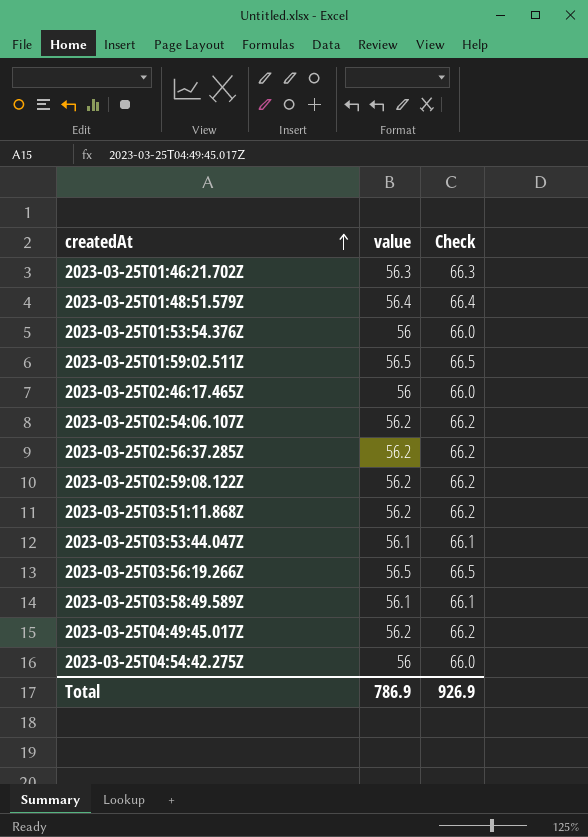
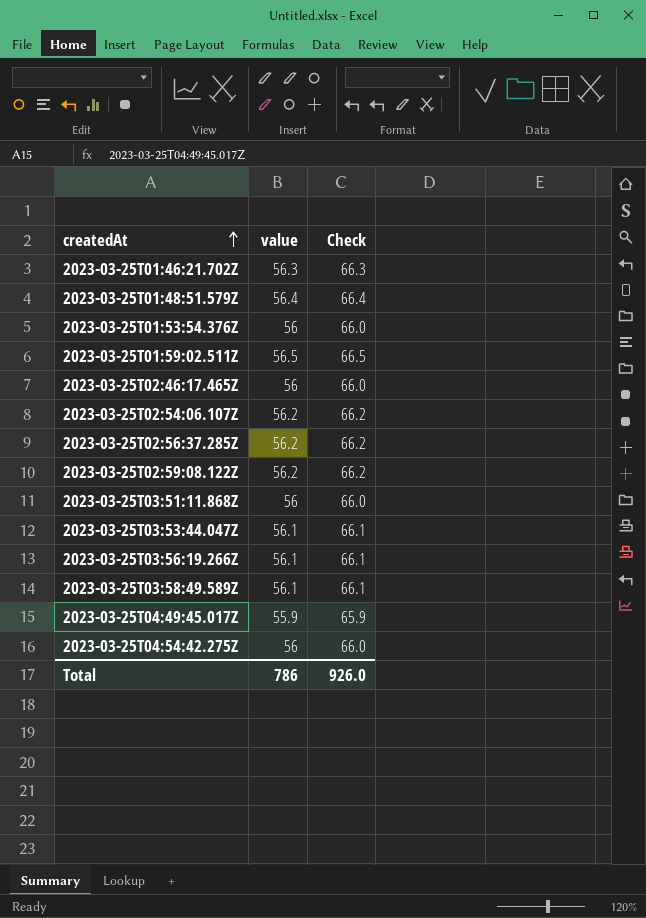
2023-03-25T03:51:11.868Z | value: 56.2 -> 56
2023-03-25T03:51:11.868Z | Check: 66.2 -> 66.0
2023-03-25T03:56:19.266Z | value: 56.5 -> 56.1
2023-03-25T03:56:19.266Z | Check: 66.5 -> 66.1
2023-03-25T04:49:45.017Z | value: 56.2 -> 55.9
2023-03-25T04:49:45.017Z | Check: 66.2 -> 65.9
Total | value: 786.9 -> 786
Total | Check: 926.9 -> 926.0

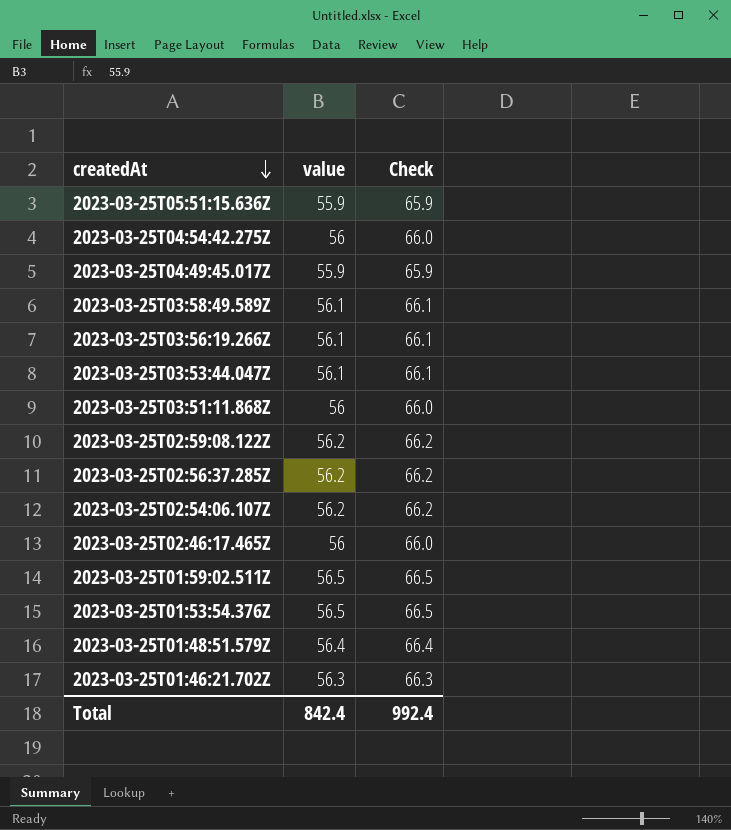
row order: createdAt ascending -> createdAt descending
row 2023-03-25T05:51:15.636Z: none -> 55.9 | 65.9
2023-03-25T01:53:54.376Z | value: 56 -> 56.5
2023-03-25T01:53:54.376Z | Check: 66.0 -> 66.5
Total | value: 786 -> 842.4
Total | Check: 926.0 -> 992.4

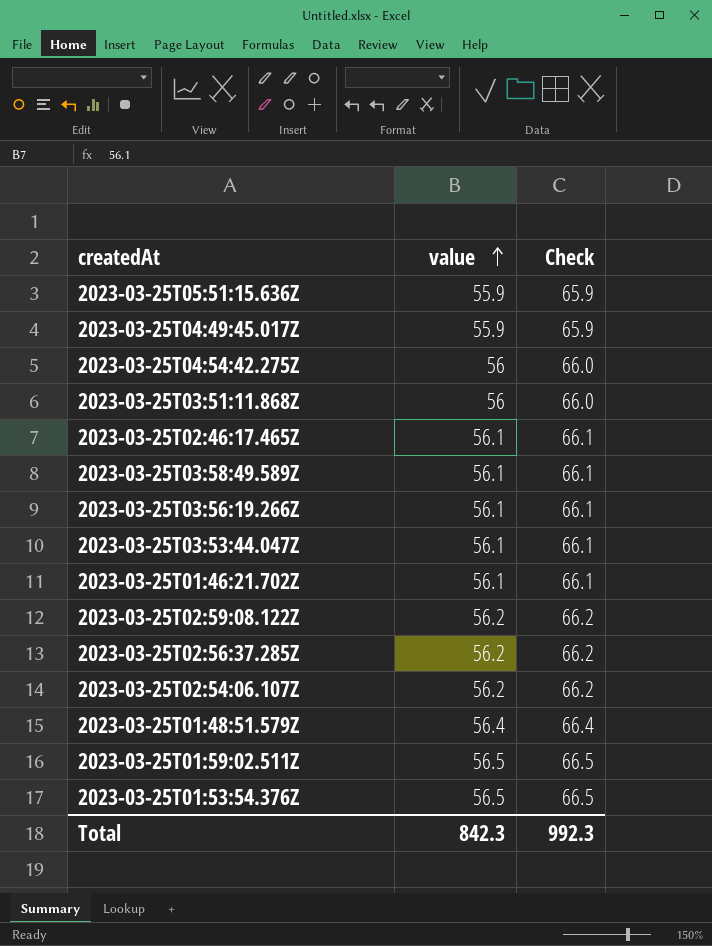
row order: createdAt descending -> value ascending
2023-03-25T02:46:17.465Z | value: 56 -> 56.1
2023-03-25T02:46:17.465Z | Check: 66.0 -> 66.1
2023-03-25T01:46:21.702Z | value: 56.3 -> 56.1
2023-03-25T01:46:21.702Z | Check: 66.3 -> 66.1
Total | value: 842.4 -> 842.3
Total | Check: 992.4 -> 992.3

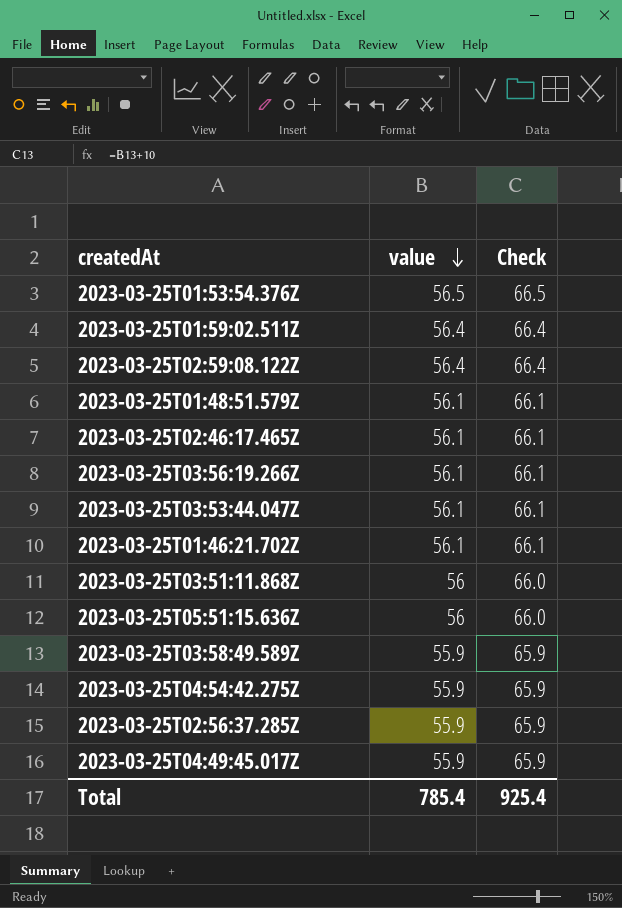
row order: value ascending -> value descending
row 2023-03-25T02:54:06.107Z: 56.2 | 66.2 -> none
2023-03-25T01:59:02.511Z | value: 56.5 -> 56.4
2023-03-25T01:59:02.511Z | Check: 66.5 -> 66.4
2023-03-25T02:59:08.122Z | value: 56.2 -> 56.4
2023-03-25T02:59:08.122Z | Check: 66.2 -> 66.4
2023-03-25T01:48:51.579Z | value: 56.4 -> 56.1
2023-03-25T01:48:51.579Z | Check: 66.4 -> 66.1
2023-03-25T05:51:15.636Z | value: 55.9 -> 56
2023-03-25T05:51:15.636Z | Check: 65.9 -> 66.0
2023-03-25T03:58:49.589Z | value: 56.1 -> 55.9
2023-03-25T03:58:49.589Z | Check: 66.1 -> 65.9
2023-03-25T04:54:42.275Z | value: 56 -> 55.9
2023-03-25T04:54:42.275Z | Check: 66.0 -> 65.9
2023-03-25T02:56:37.285Z | value: 56.2 -> 55.9
2023-03-25T02:56:37.285Z | Check: 66.2 -> 65.9
Total | value: 842.3 -> 785.4
Total | Check: 992.3 -> 925.4

